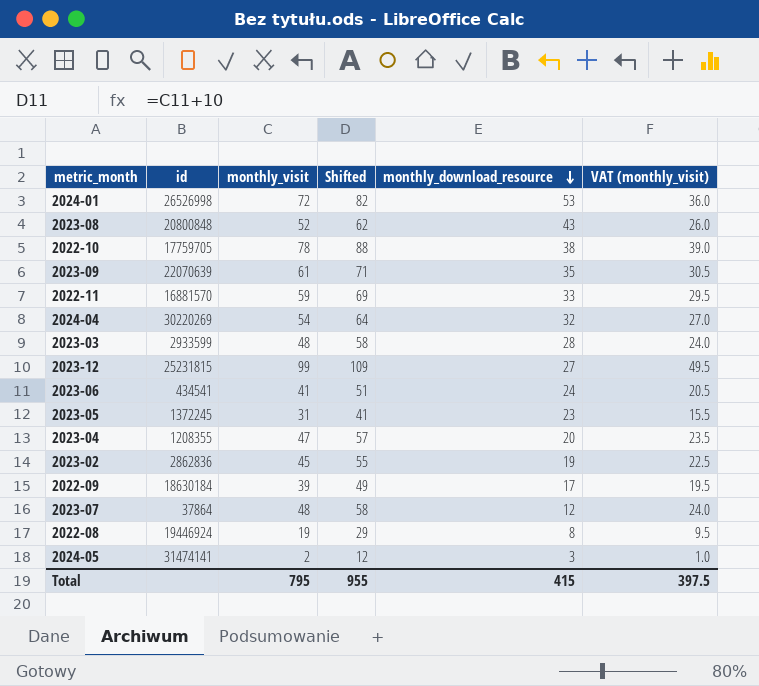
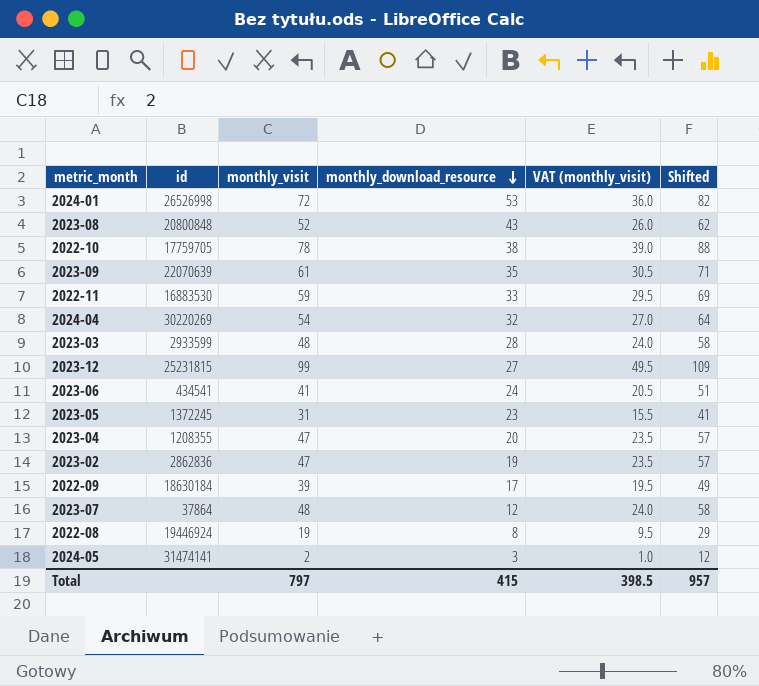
column Shifted | position: 4 -> 6
2022-11 | id: 16881570 -> 16883530
2023-02 | monthly_visit: 45 -> 47
2023-02 | VAT (monthly_visit): 22.5 -> 23.5
2023-02 | Shifted: 55 -> 57
Total | monthly_visit: 795 -> 797
Total | VAT (monthly_visit): 397.5 -> 398.5
Total | Shifted: 955 -> 957

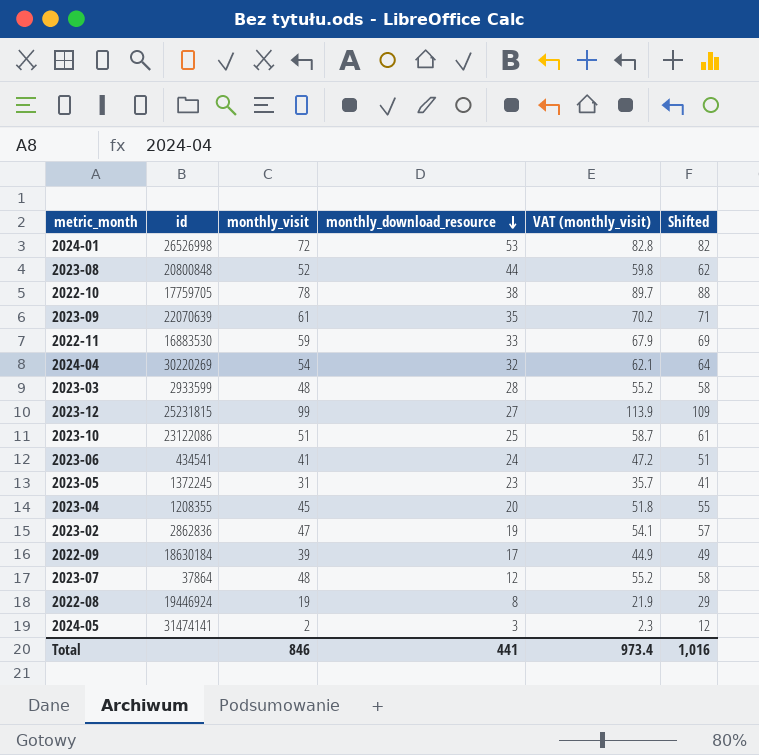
column VAT (monthly_visit) | formula: [monthly_visit] * 0.5 -> [monthly_visit] * 1.15
2023-08 | monthly_download_resource: 43 -> 44
row 2023-10: none -> 23122086 | 51 | 25 | 58.7 | 61
2023-04 | monthly_visit: 47 -> 45
2023-04 | Shifted: 57 -> 55
Total | monthly_visit: 797 -> 846
Total | monthly_download_resource: 415 -> 441
Total | VAT (monthly_visit): 398.5 -> 973.4
Total | Shifted: 957 -> 1,016

